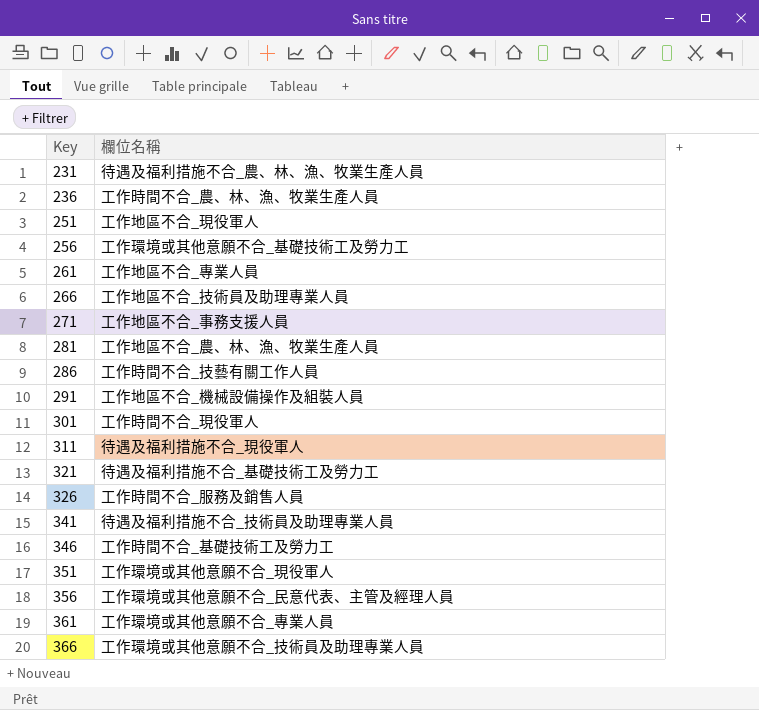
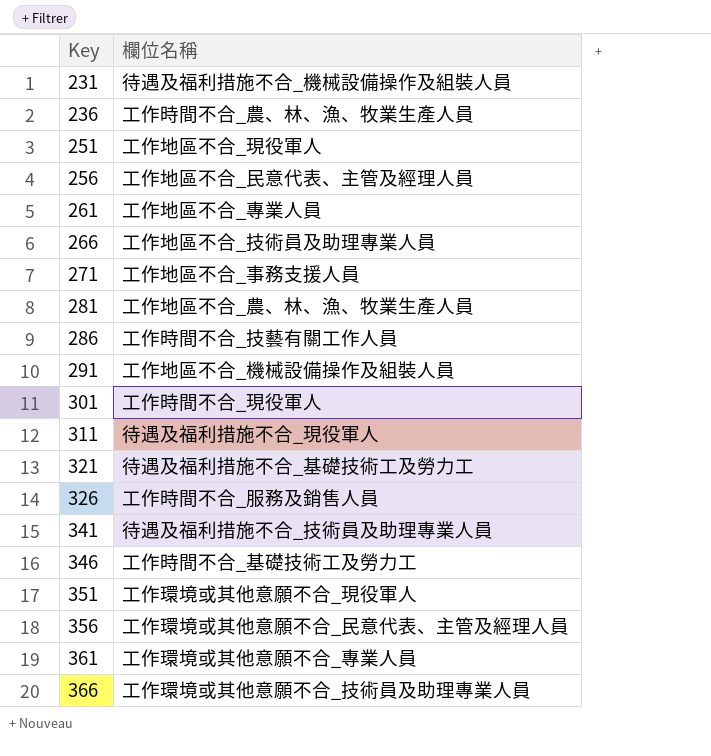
231 | 欄位名稱: 待遇及福利措施不合_農、林、漁、牧業生產人員 -> 待遇及福利措施不合_機械設備操作及組裝人員
256 | 欄位名稱: 工作環境或其他意願不合_基礎技術工及勞力工 -> 工作地區不合_民意代表、主管及經理人員

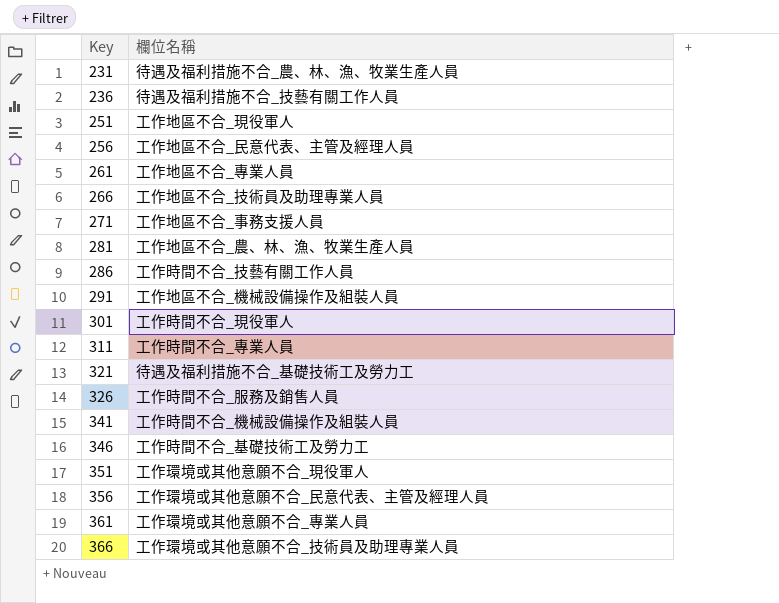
231 | 欄位名稱: 待遇及福利措施不合_機械設備操作及組裝人員 -> 待遇及福利措施不合_農、林、漁、牧業生產人員
236 | 欄位名稱: 工作時間不合_農、林、漁、牧業生產人員 -> 待遇及福利措施不合_技藝有關工作人員
311 | 欄位名稱: 待遇及福利措施不合_現役軍人 -> 工作時間不合_專業人員
341 | 欄位名稱: 待遇及福利措施不合_技術員及助理專業人員 -> 工作時間不合_機械設備操作及組裝人員

